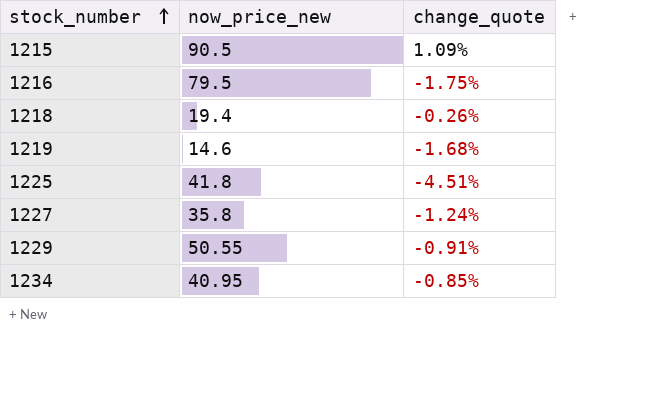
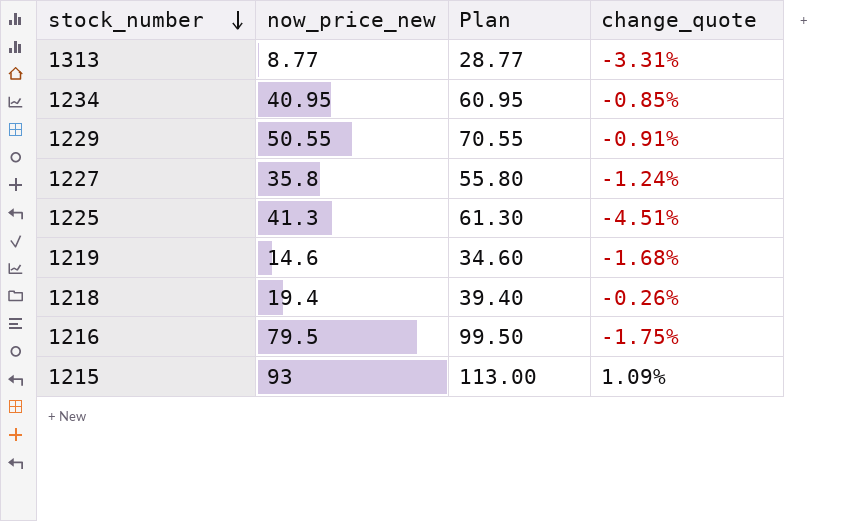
row order: stock_number ascending -> stock_number descending
column Plan | formula: none -> [now_price_new] + 20
row 1313: none -> 8.77 | 28.77 | -3.31%
1225 | now_price_new: 41.8 -> 41.3
1215 | now_price_new: 90.5 -> 93

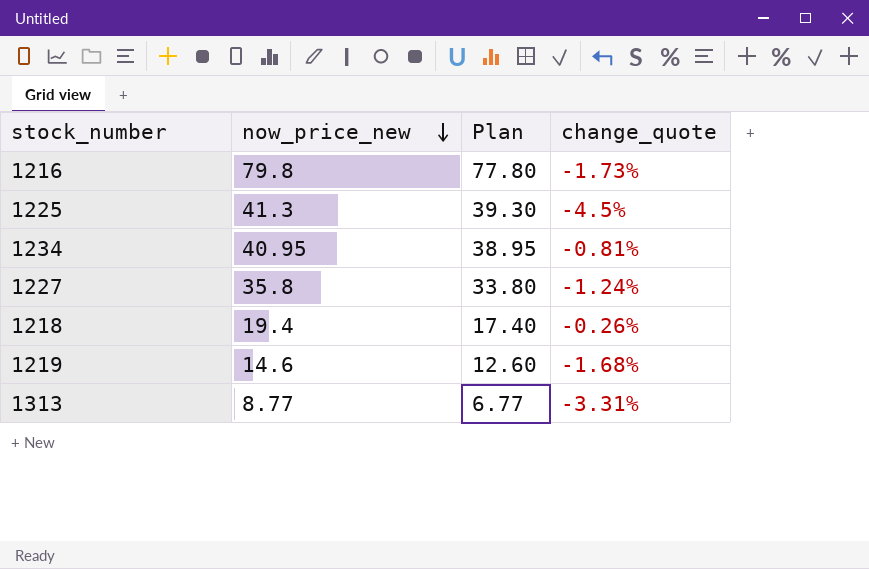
row order: stock_number descending -> now_price_new descending
column Plan | formula: [now_price_new] + 20 -> [now_price_new] - 2
row 1229: 50.55 | 70.55 | -0.91% -> none
row 1215: 93 | 113.00 | 1.09% -> none
1216 | now_price_new: 79.5 -> 79.8
1216 | change_quote: -1.75% -> -1.73%
1225 | change_quote: -4.51% -> -4.5%
1234 | change_quote: -0.85% -> -0.81%

